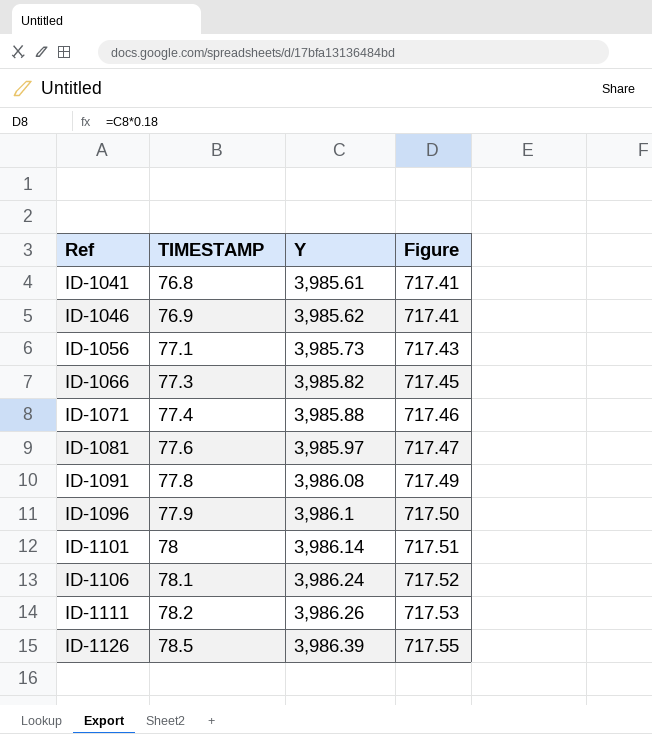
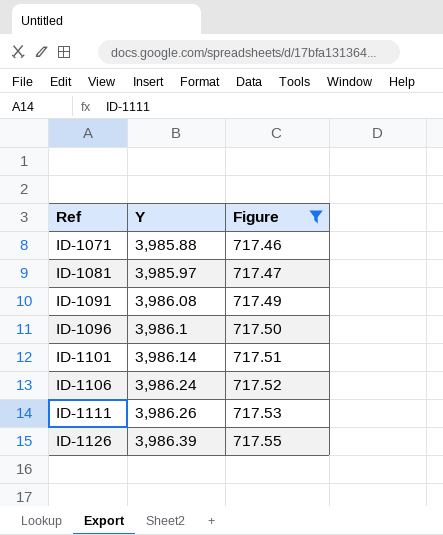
filter: none -> Figure >= 717.46
column TIMESTAMP | position: 2 -> none

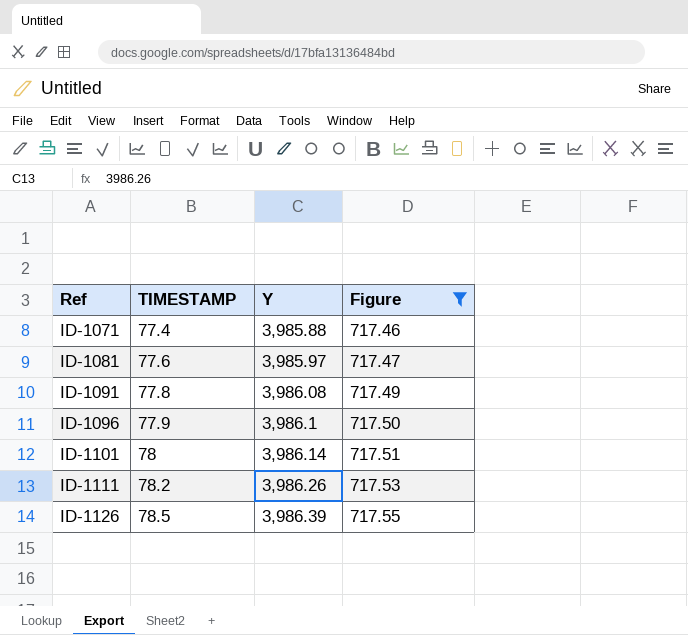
column TIMESTAMP | position: none -> 2
row ID-1106: 3,986.24 | 717.52 -> none

